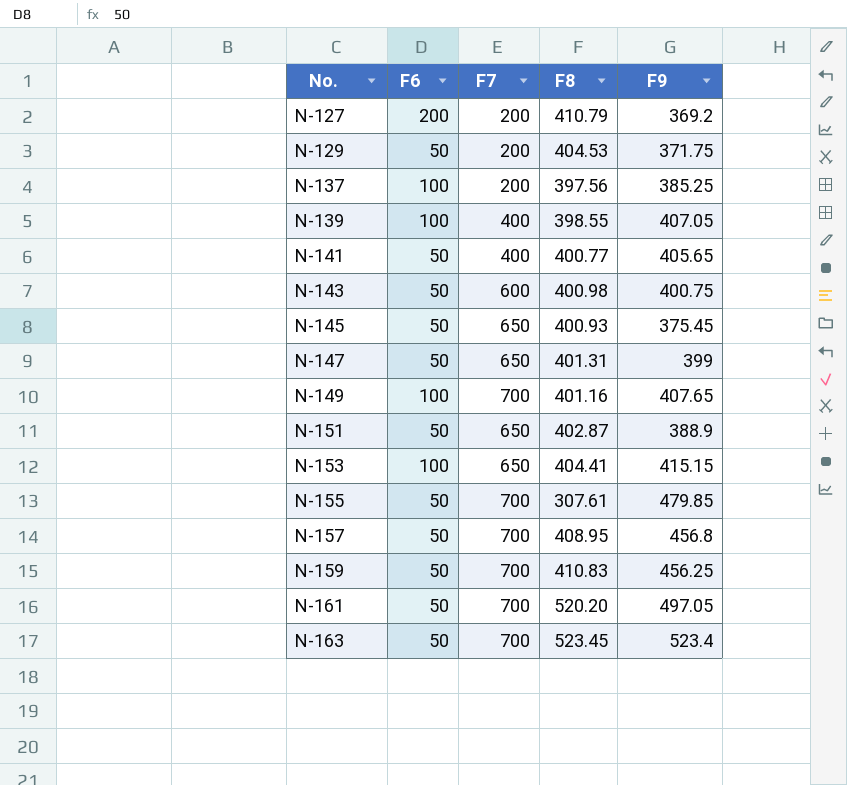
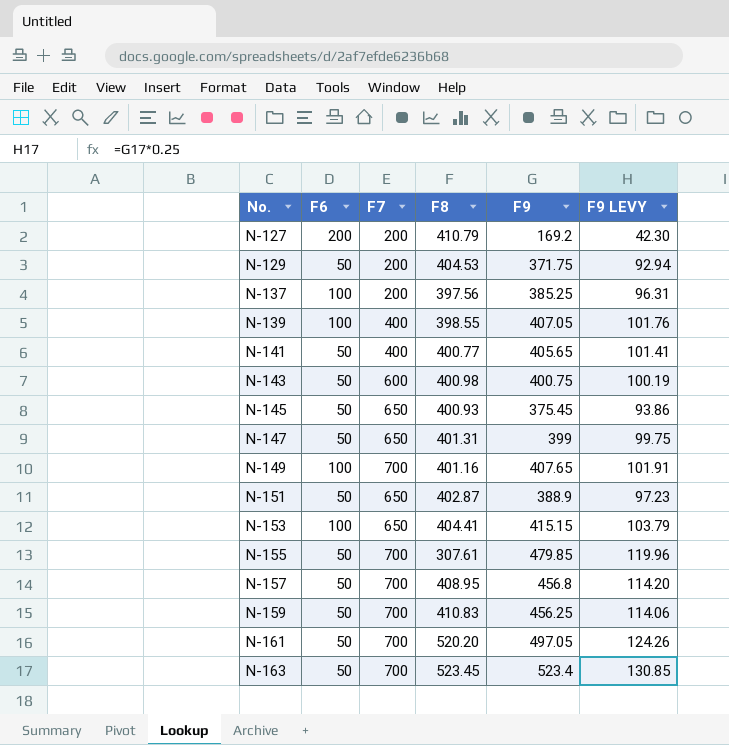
column F9 LEVY | formula: none -> [F9] * 0.25
N-127 | F9: 369.2 -> 169.2

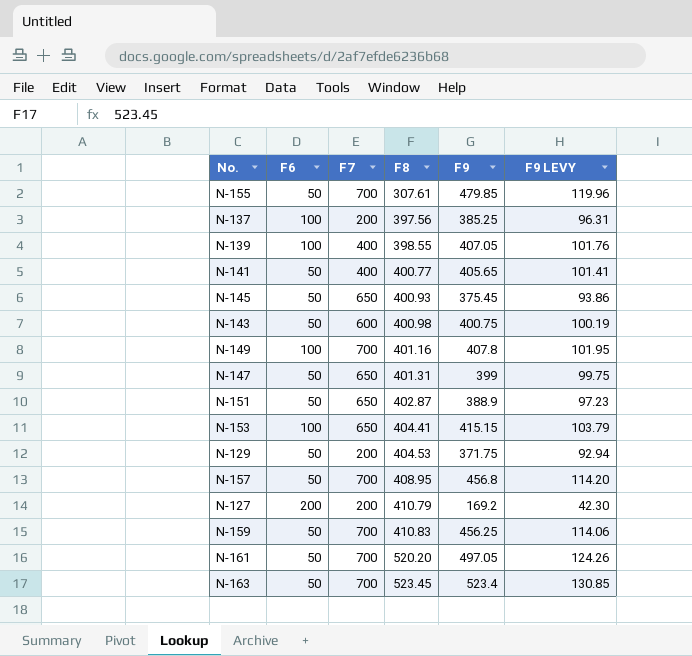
row order: No. ascending -> F8 ascending
N-149 | F9: 407.65 -> 407.8
N-149 | F9 LEVY: 101.91 -> 101.95

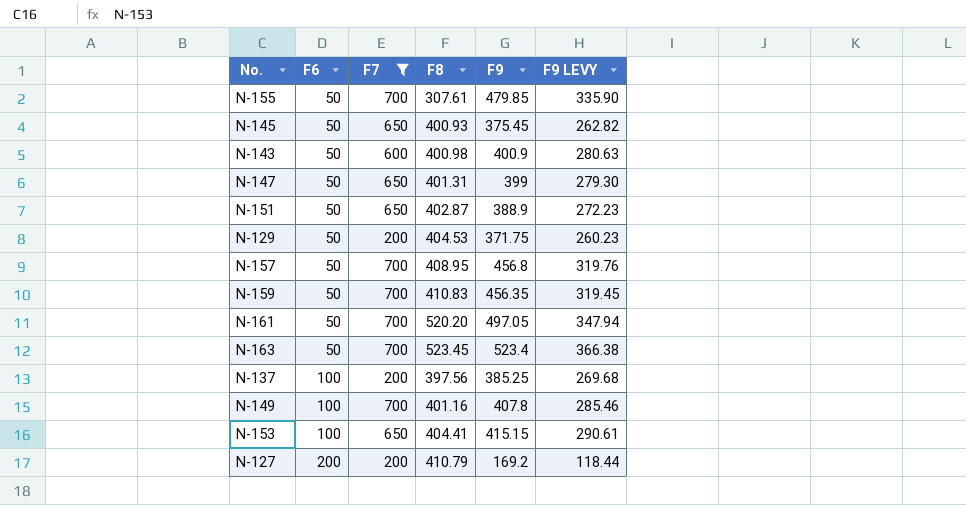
filter: none -> F7 != 400
row order: F8 ascending -> F6 ascending
column F9 LEVY | formula: [F9] * 0.25 -> [F9] * 0.7
N-143 | F9: 400.75 -> 400.9
N-159 | F9: 456.25 -> 456.35

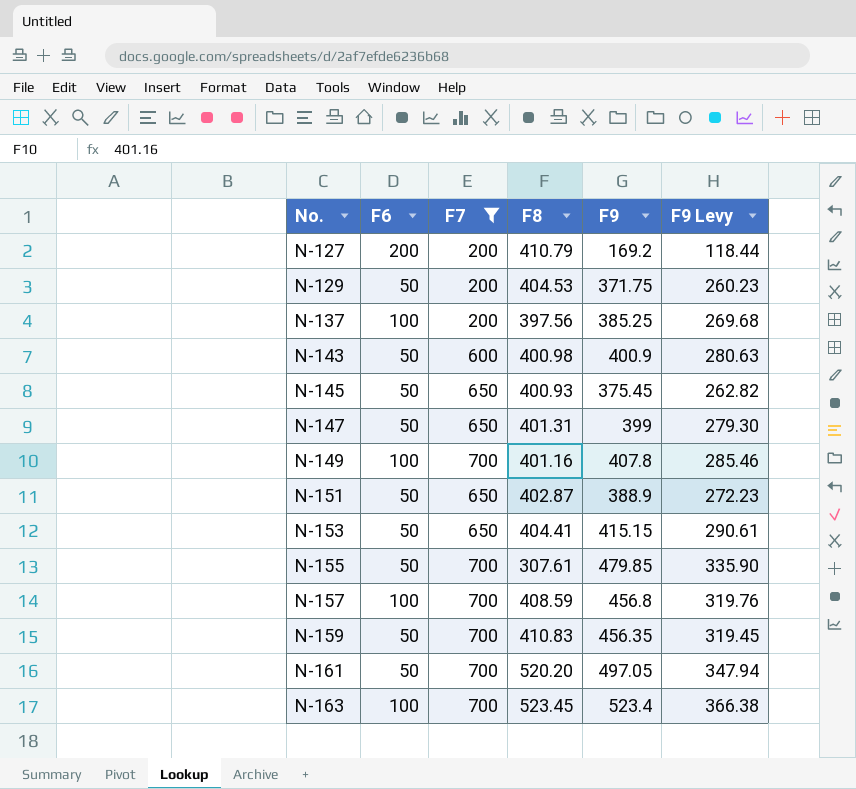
row order: F6 ascending -> No. ascending
column name: F9 LEVY -> F9 Levy
N-153 | F6: 100 -> 50
N-157 | F6: 50 -> 100
N-157 | F8: 408.95 -> 408.59
N-163 | F6: 50 -> 100

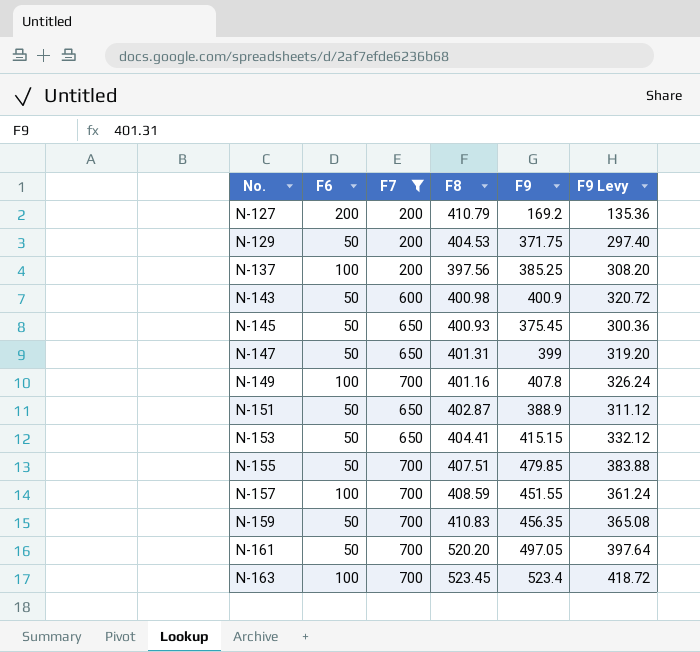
column F9 Levy | formula: [F9] * 0.7 -> [F9] * 0.8
N-155 | F8: 307.61 -> 407.51
N-157 | F9: 456.8 -> 451.55

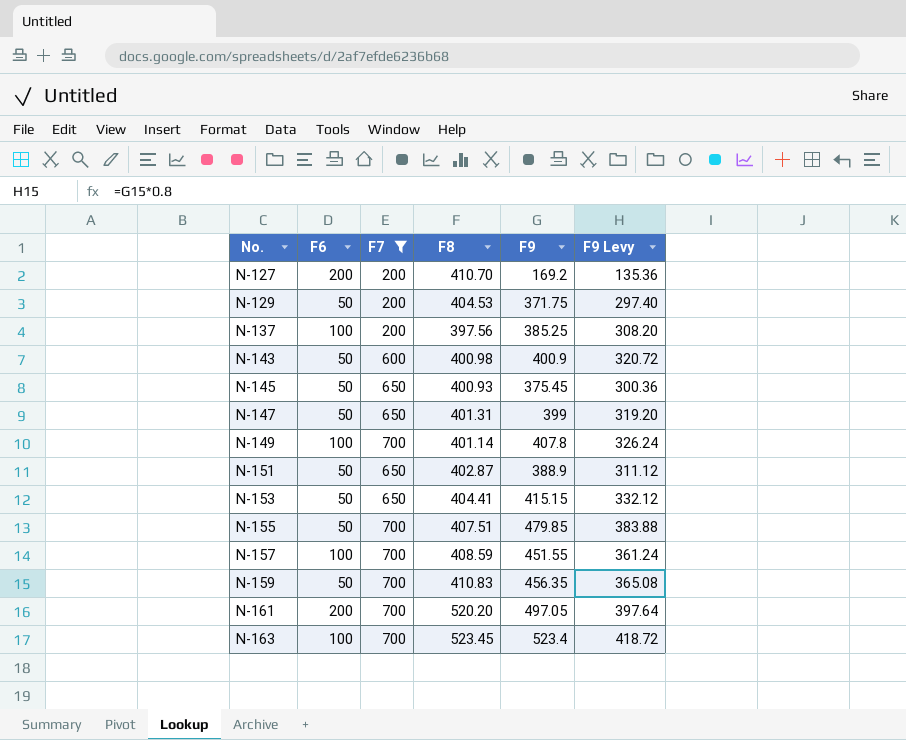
N-127 | F8: 410.79 -> 410.70
N-149 | F8: 401.16 -> 401.14
N-161 | F6: 50 -> 200

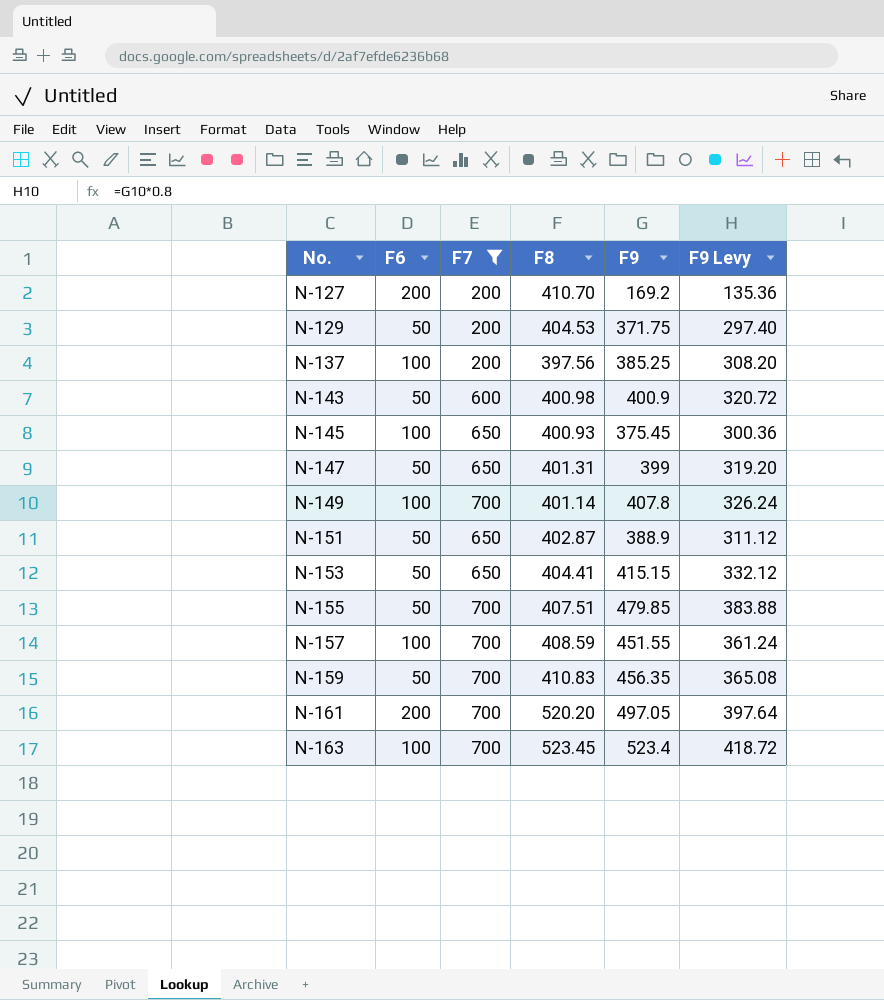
N-145 | F6: 50 -> 100

